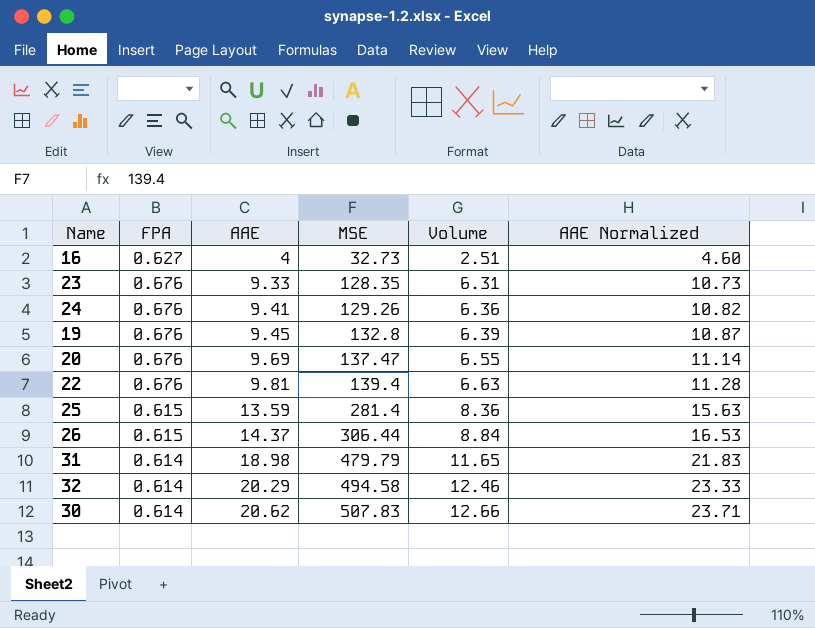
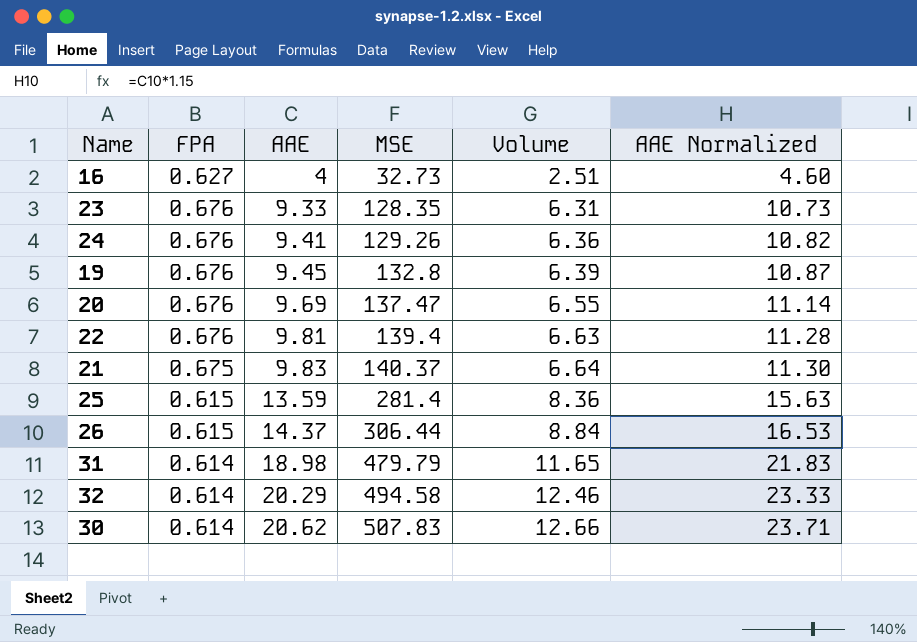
row 21: none -> 0.675 | 9.83 | 140.37 | 6.64 | 11.30

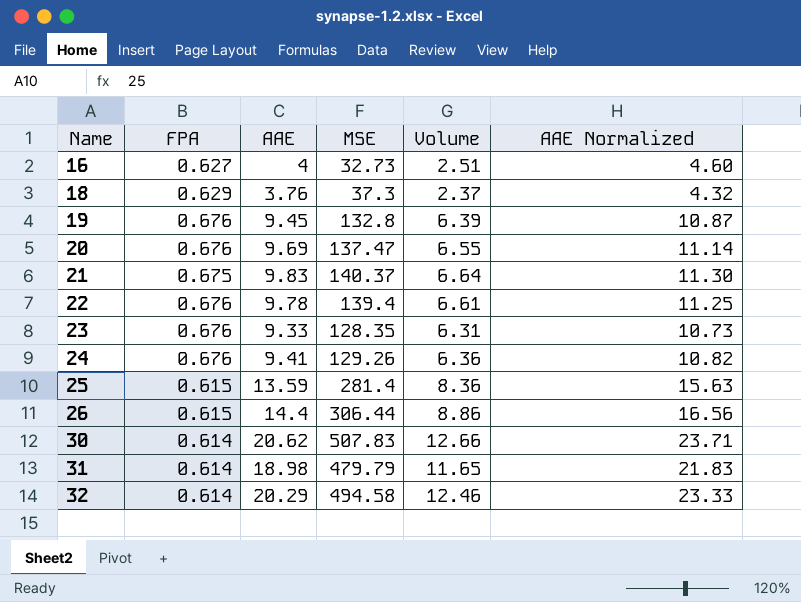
row order: AAE ascending -> Name ascending
row 18: none -> 0.629 | 3.76 | 37.3 | 2.37 | 4.32
22 | AAE: 9.81 -> 9.78
22 | Volume: 6.63 -> 6.61
22 | AAE Normalized: 11.28 -> 11.25
26 | AAE: 14.37 -> 14.4
26 | Volume: 8.84 -> 8.86
26 | AAE Normalized: 16.53 -> 16.56

